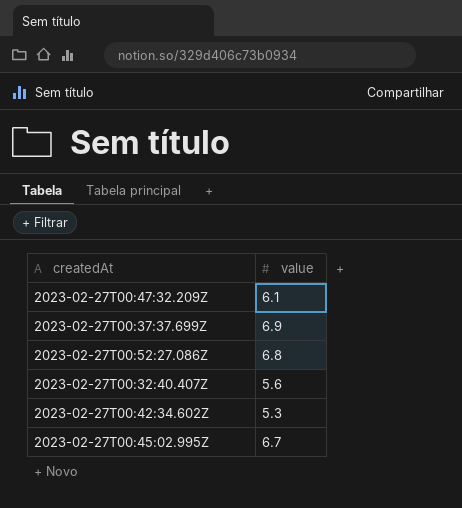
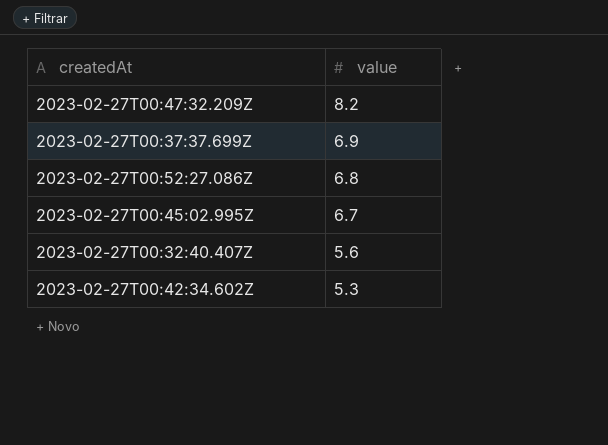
row order: none -> value descending
2023-02-27T00:47:32.209Z | value: 6.1 -> 8.2

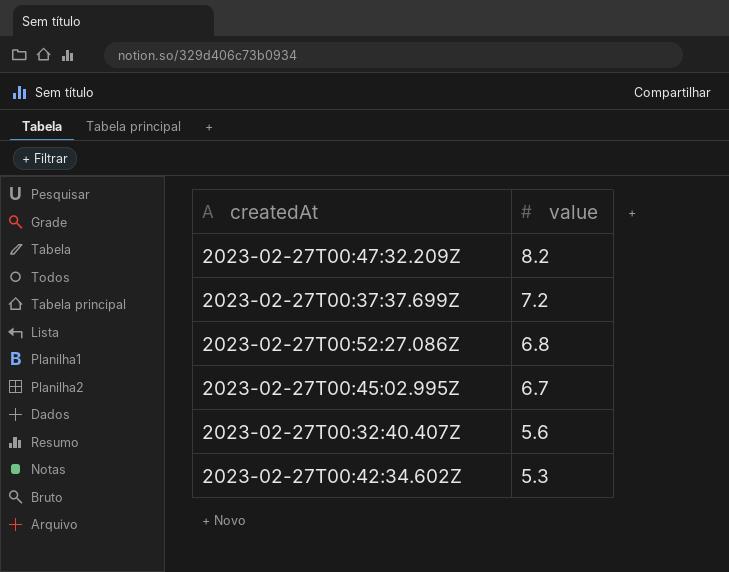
2023-02-27T00:37:37.699Z | value: 6.9 -> 7.2

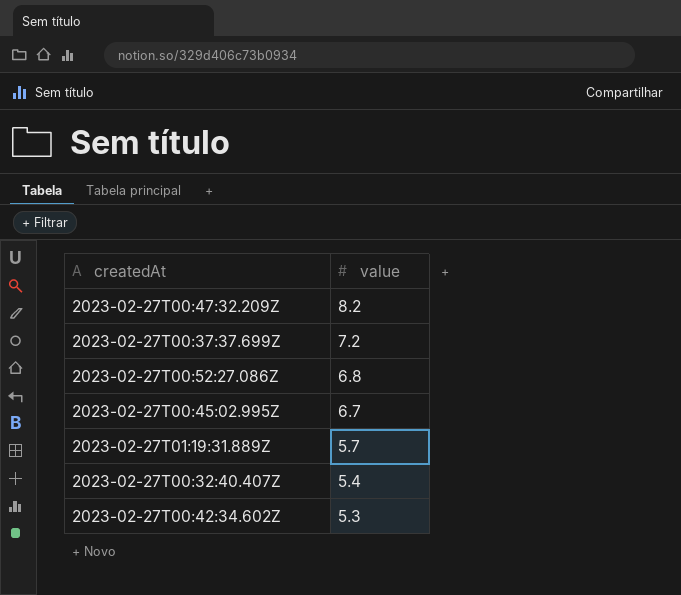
row 2023-02-27T01:19:31.889Z: none -> 5.7
2023-02-27T00:32:40.407Z | value: 5.6 -> 5.4

